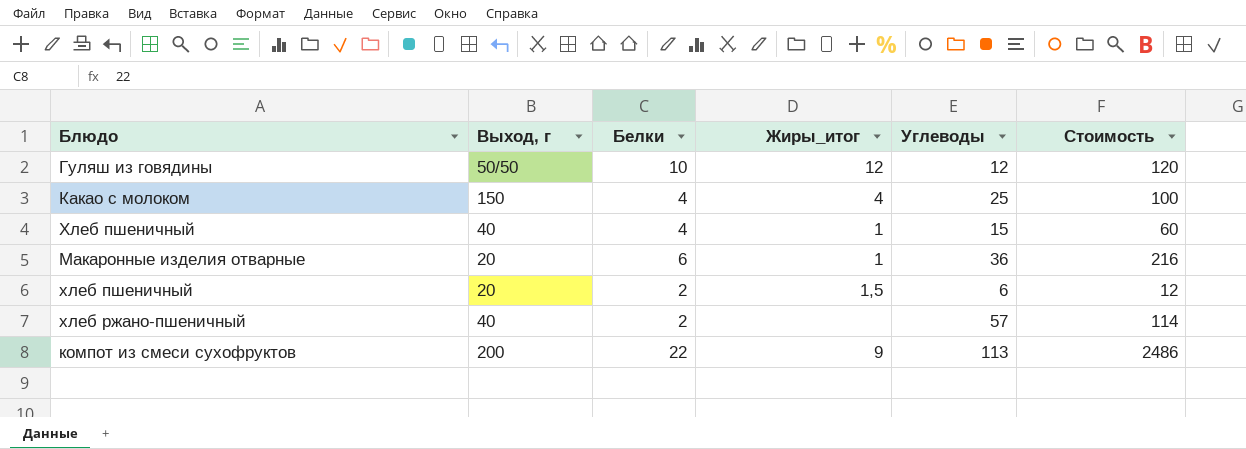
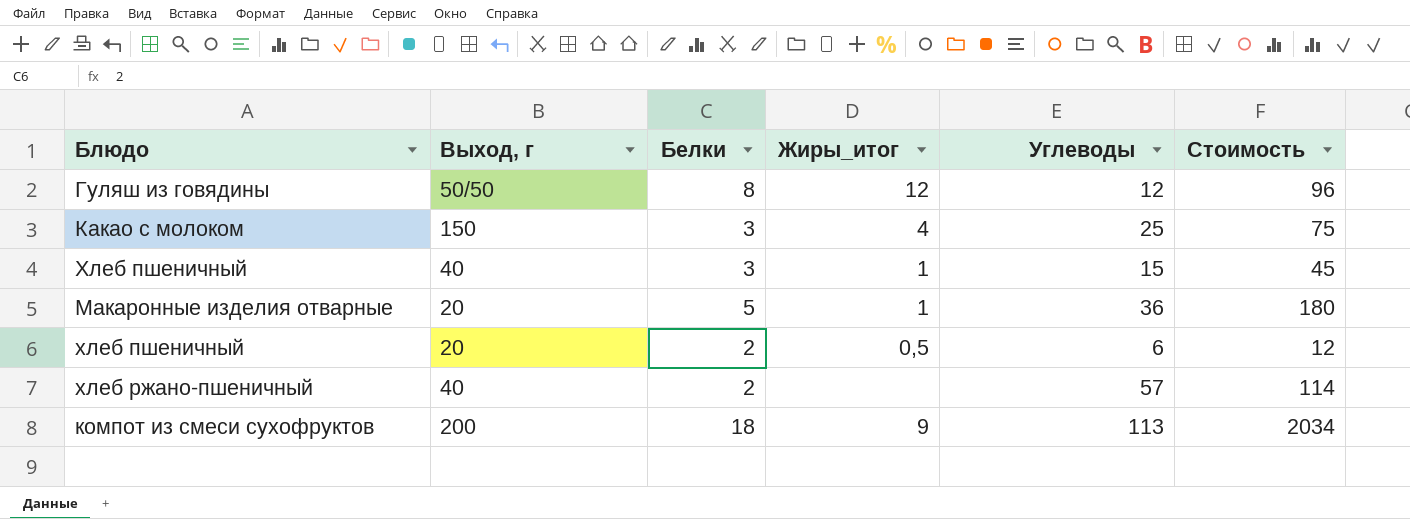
Гуляш из говядины | Белки: 10 -> 8
Гуляш из говядины | Стоимость: 120 -> 96
Какао с молоком | Белки: 4 -> 3
Какао с молоком | Стоимость: 100 -> 75
Хлеб пшеничный | Белки: 4 -> 3
Хлеб пшеничный | Стоимость: 60 -> 45
Макаронные изделия отварные | Белки: 6 -> 5
Макаронные изделия отварные | Стоимость: 216 -> 180
хлеб пшеничный | Жиры_итог: 1,5 -> 0,5
компот из смеси сухофруктов | Белки: 22 -> 18
компот из смеси сухофруктов | Стоимость: 2486 -> 2034

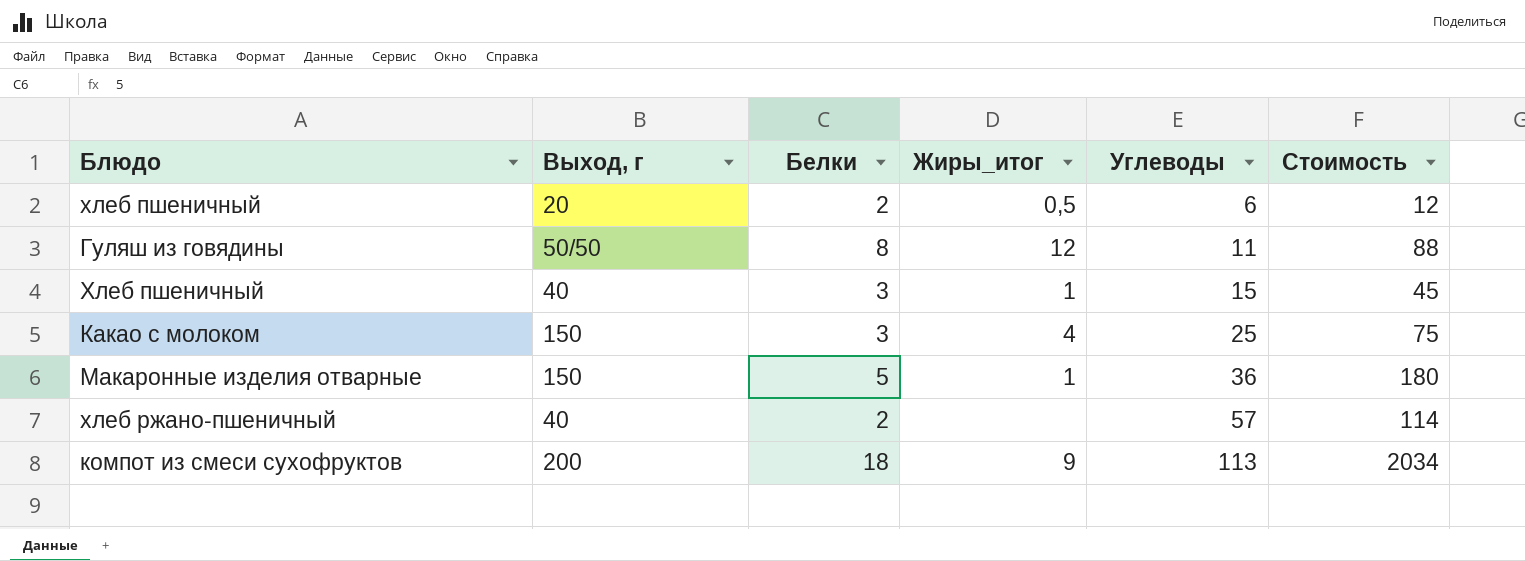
row order: none -> Углеводы ascending
Гуляш из говядины | Углеводы: 12 -> 11
Гуляш из говядины | Стоимость: 96 -> 88
Макаронные изделия отварные | Выход, г: 20 -> 150

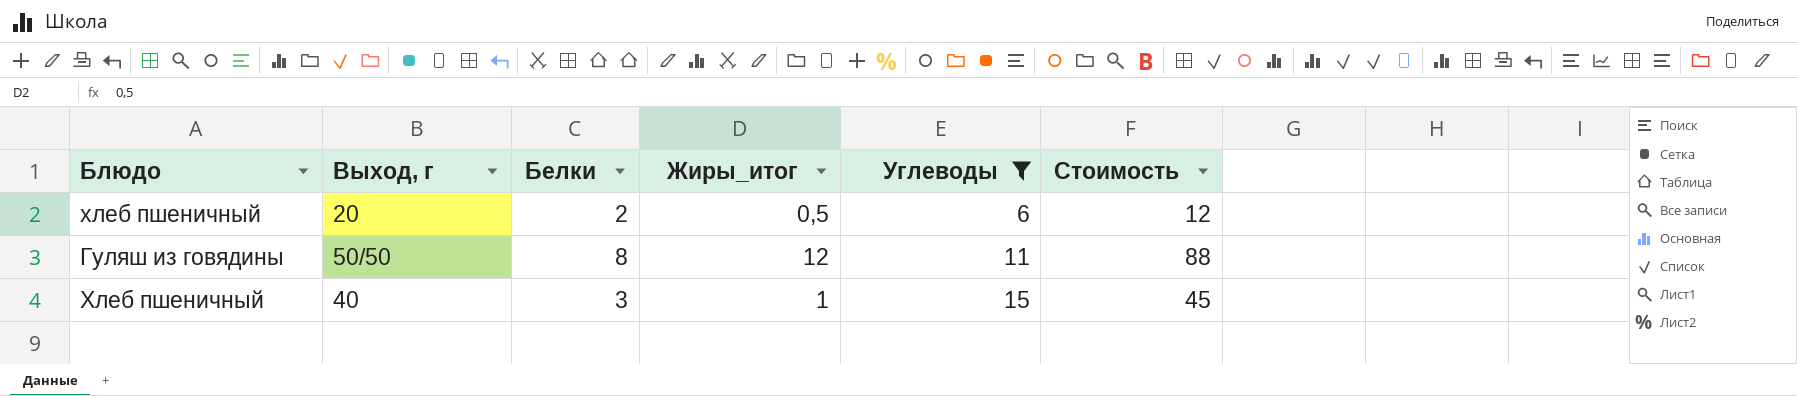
filter: none -> Углеводы <= 15

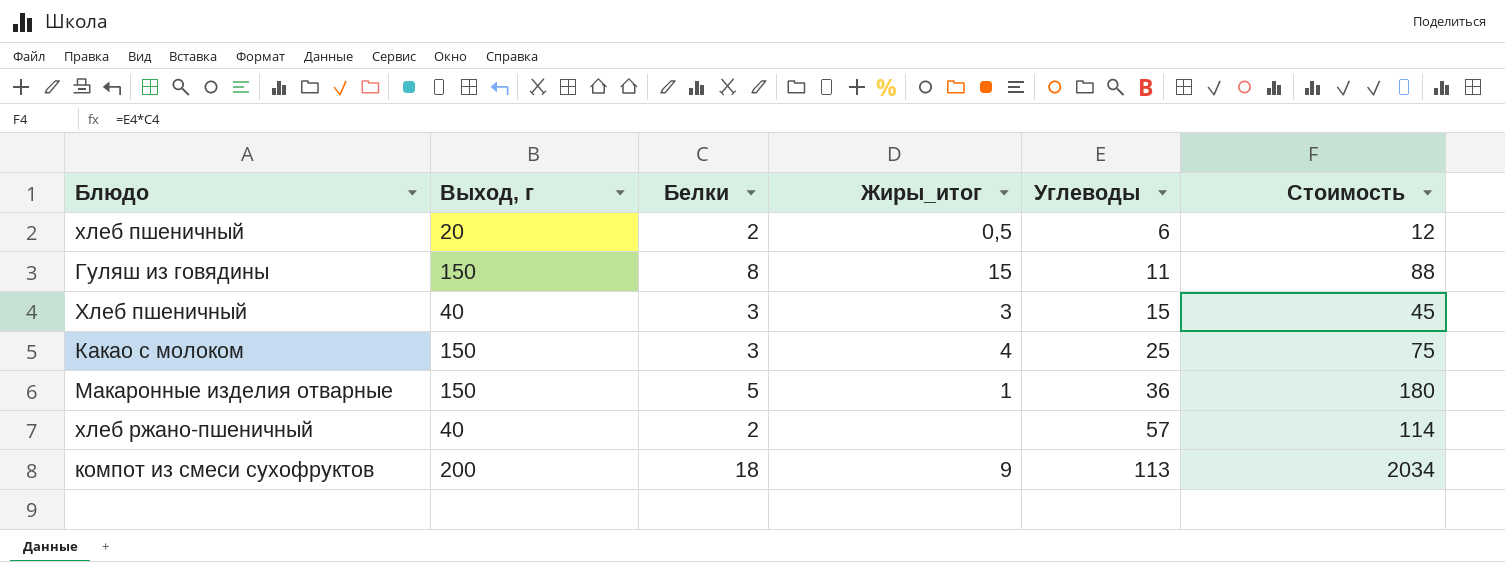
filter: Углеводы <= 15 -> none
Гуляш из говядины | Выход, г: 50/50 -> 150
Гуляш из говядины | Жиры_итог: 12 -> 15
Хлеб пшеничный | Жиры_итог: 1 -> 3

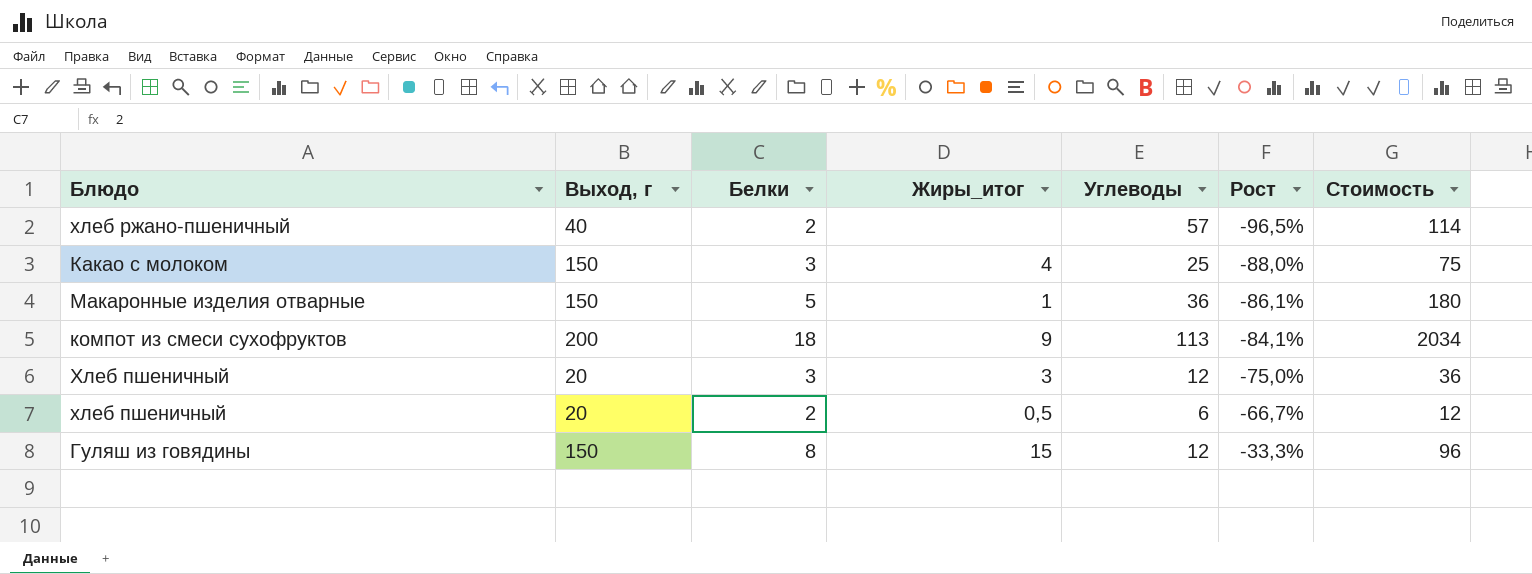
row order: Углеводы ascending -> Рост ascending
column Рост | formula: none -> ([Белки] - [Углеводы]) / [Углеводы]
Хлеб пшеничный | Выход, г: 40 -> 20
Хлеб пшеничный | Углеводы: 15 -> 12
Хлеб пшеничный | Стоимость: 45 -> 36
Гуляш из говядины | Углеводы: 11 -> 12
Гуляш из говядины | Стоимость: 88 -> 96

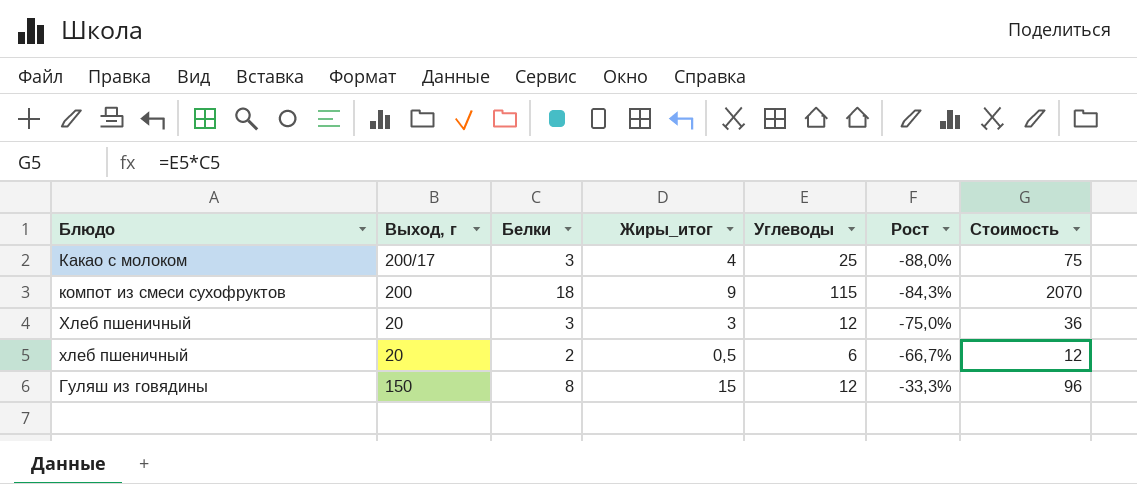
row хлеб ржано-пшеничный: 40 | 2 | none | 57 | -96,5% | 114 -> none
row Макаронные изделия отварные: 150 | 5 | 1 | 36 | -86,1% | 180 -> none
Какао с молоком | Выход, г: 150 -> 200/17
компот из смеси сухофруктов | Углеводы: 113 -> 115
компот из смеси сухофруктов | Рост: -84,1% -> -84,3%
компот из смеси сухофруктов | Стоимость: 2034 -> 2070

